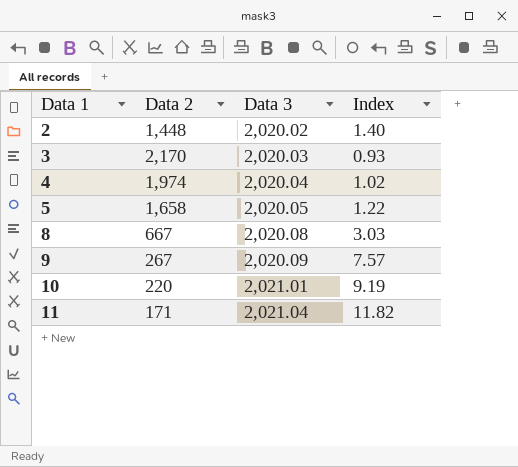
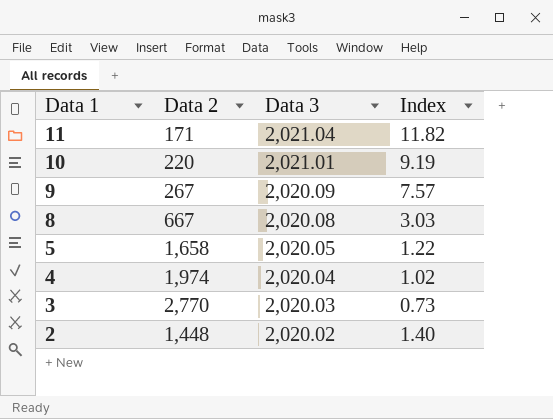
row order: Data 1 ascending -> Data 1 descending
3 | Data 2: 2,170 -> 2,770
3 | Index: 0.93 -> 0.73

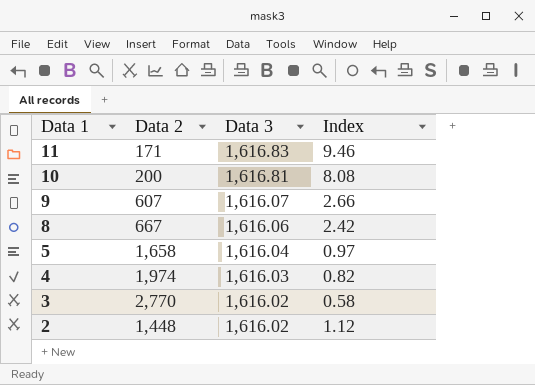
11 | Data 3: 2,021.04 -> 1,616.83
11 | Index: 11.82 -> 9.46
10 | Data 2: 220 -> 200
10 | Data 3: 2,021.01 -> 1,616.81
10 | Index: 9.19 -> 8.08
9 | Data 2: 267 -> 607
9 | Data 3: 2,020.09 -> 1,616.07
9 | Index: 7.57 -> 2.66
8 | Data 3: 2,020.08 -> 1,616.06
8 | Index: 3.03 -> 2.42
5 | Data 3: 2,020.05 -> 1,616.04
5 | Index: 1.22 -> 0.97
4 | Data 3: 2,020.04 -> 1,616.03
4 | Index: 1.02 -> 0.82
3 | Data 3: 2,020.03 -> 1,616.02
3 | Index: 0.73 -> 0.58
2 | Data 3: 2,020.02 -> 1,616.02
2 | Index: 1.40 -> 1.12

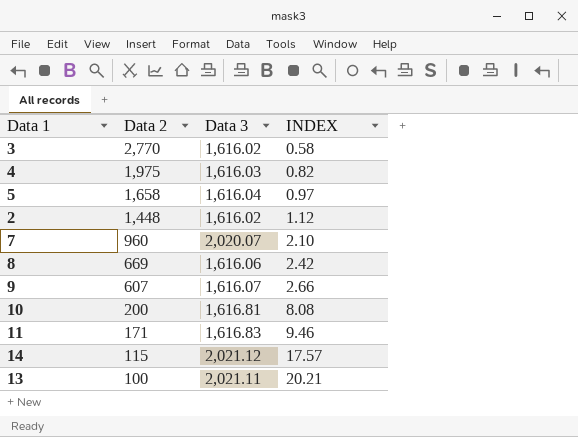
row order: Data 1 descending -> Data 2 descending
column name: Index -> INDEX
4 | Data 2: 1,974 -> 1,975
row 7: none -> 960 | 2,020.07 | 2.10
8 | Data 2: 667 -> 669
row 14: none -> 115 | 2,021.12 | 17.57
row 13: none -> 100 | 2,021.11 | 20.21

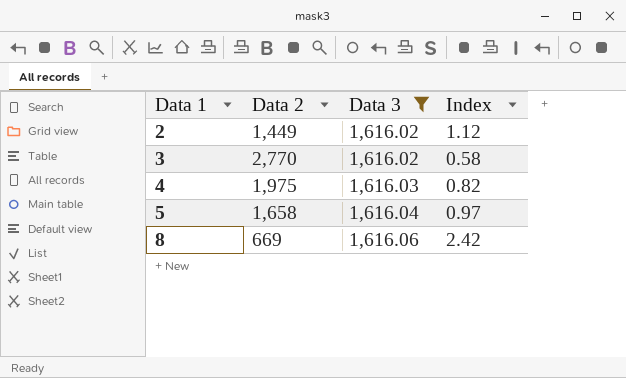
filter: none -> Data 3 <= 1,616.06
row order: Data 2 descending -> Data 1 ascending
column name: INDEX -> Index
2 | Data 2: 1,448 -> 1,449

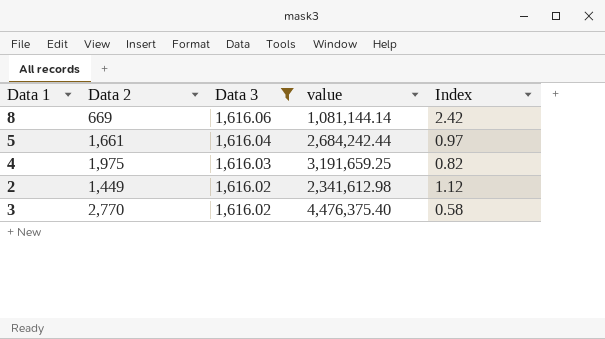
row order: Data 1 ascending -> Data 3 descending
column value | formula: none -> [Data 2] * [Data 3]
5 | Data 2: 1,658 -> 1,661

